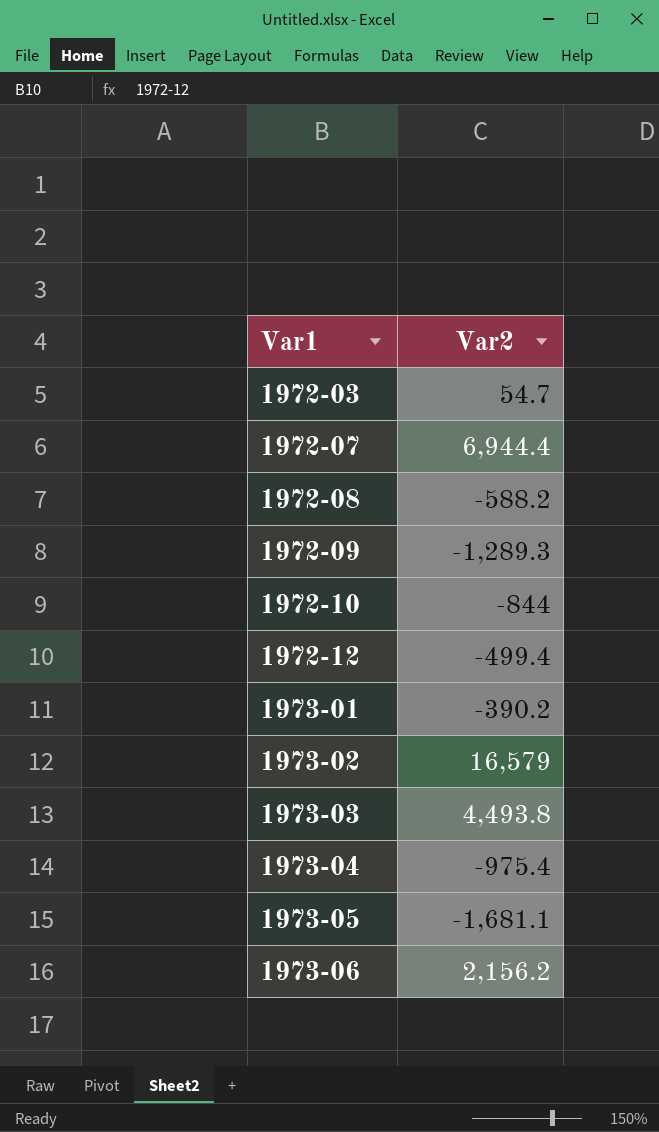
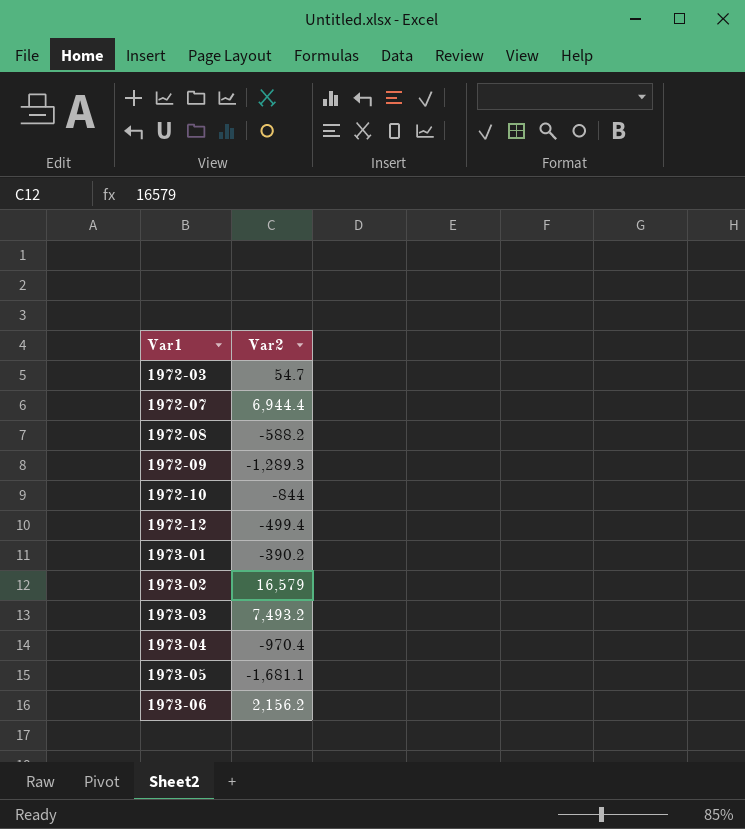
1973-03 | Var2: 4,493.8 -> 7,493.2
1973-04 | Var2: -975.4 -> -970.4

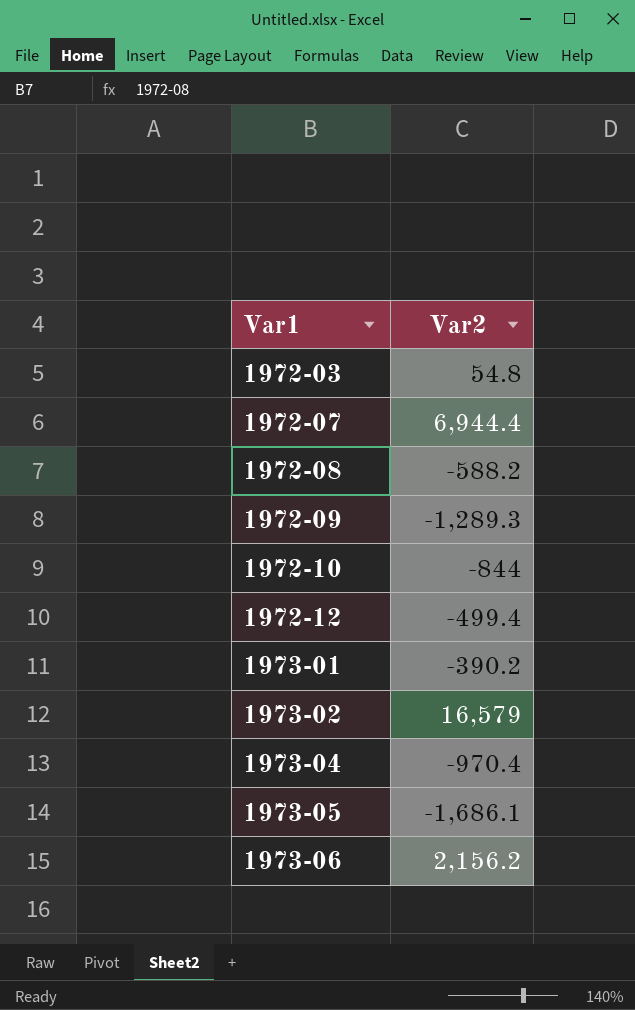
row 1973-03: 7,493.2 -> none
1972-03 | Var2: 54.7 -> 54.8
1973-05 | Var2: -1,681.1 -> -1,686.1

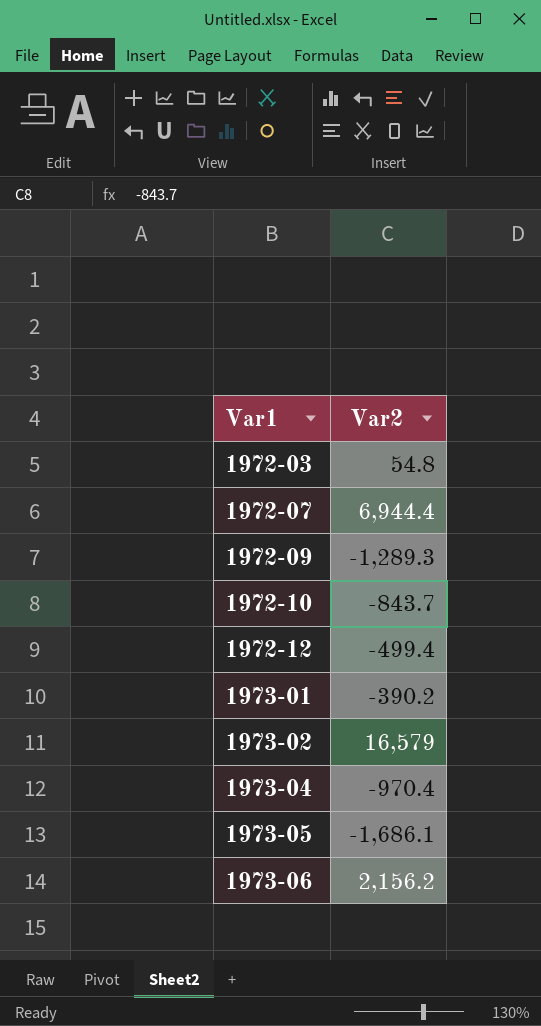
row 1972-08: -588.2 -> none
1972-10 | Var2: -844 -> -843.7

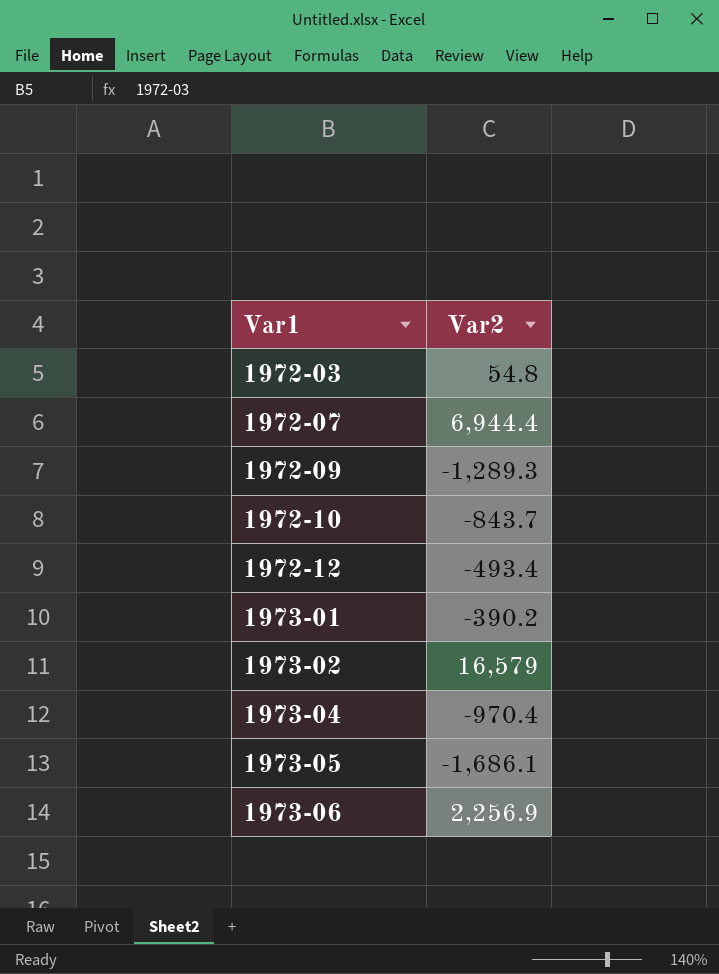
1972-12 | Var2: -499.4 -> -493.4
1973-06 | Var2: 2,156.2 -> 2,256.9

